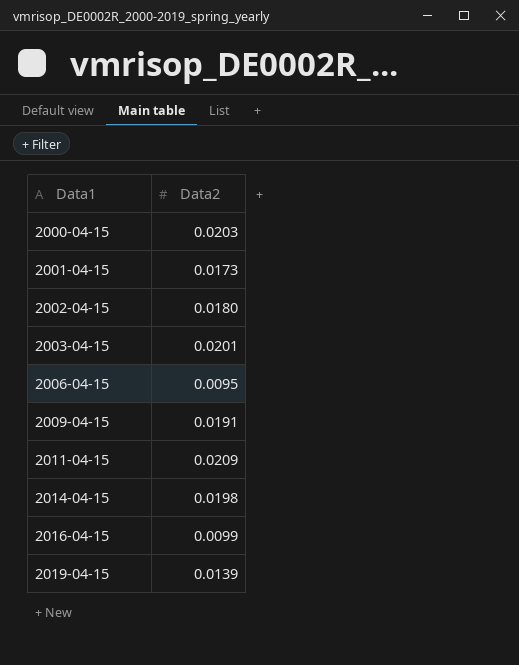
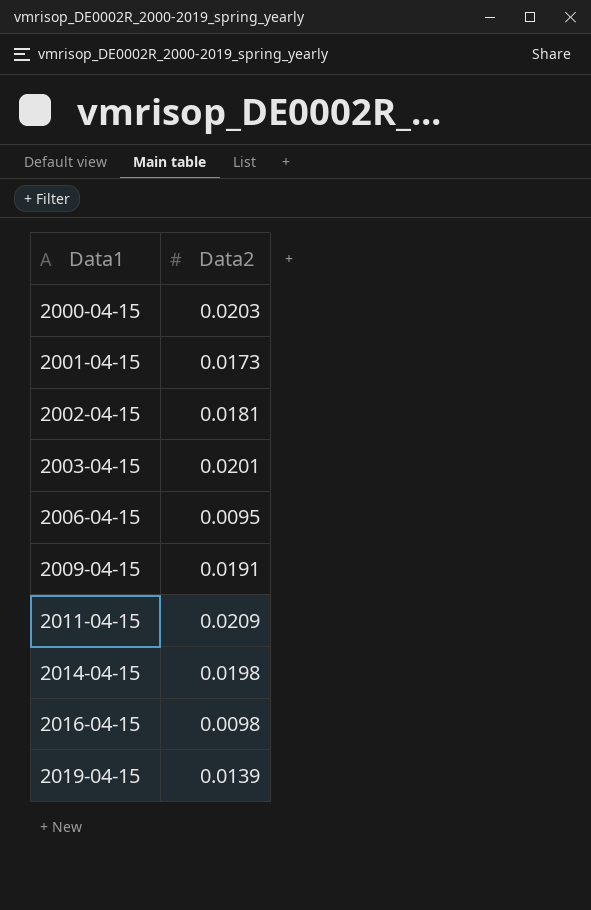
2002-04-15 | Data2: 0.0180 -> 0.0181
2016-04-15 | Data2: 0.0099 -> 0.0098

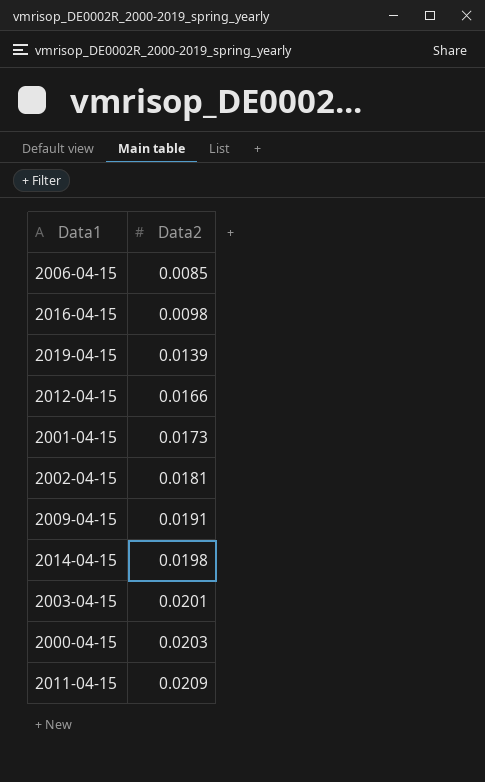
row order: Data1 ascending -> Data2 ascending
2006-04-15 | Data2: 0.0095 -> 0.0085
row 2012-04-15: none -> 0.0166

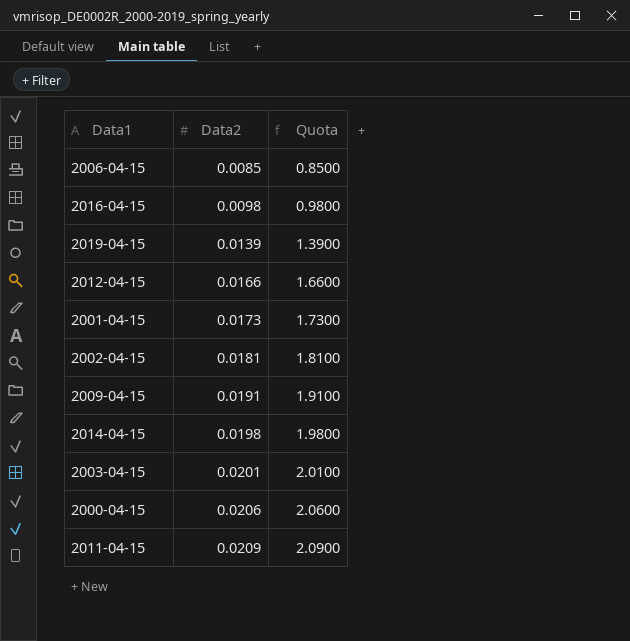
column Quota | formula: none -> [Data2] * 100
2000-04-15 | Data2: 0.0203 -> 0.0206

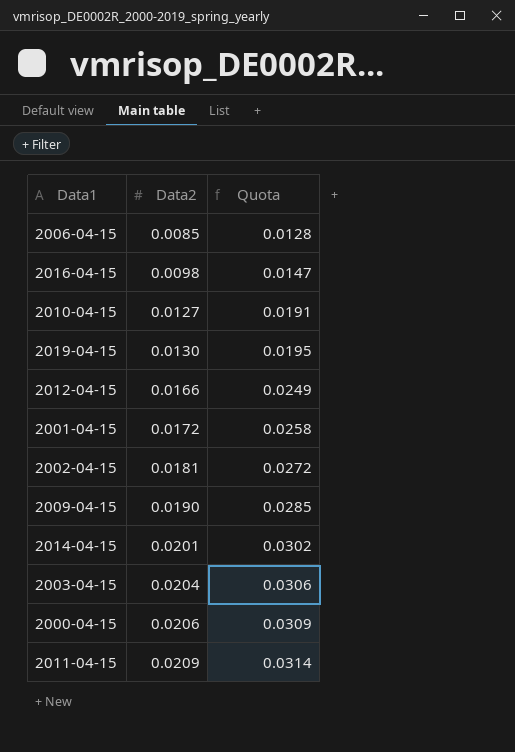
column Quota | formula: [Data2] * 100 -> [Data2] * 1.5
row 2010-04-15: none -> 0.0127 | 0.0191
2019-04-15 | Data2: 0.0139 -> 0.0130
2001-04-15 | Data2: 0.0173 -> 0.0172
2009-04-15 | Data2: 0.0191 -> 0.0190
2014-04-15 | Data2: 0.0198 -> 0.0201
2003-04-15 | Data2: 0.0201 -> 0.0204

